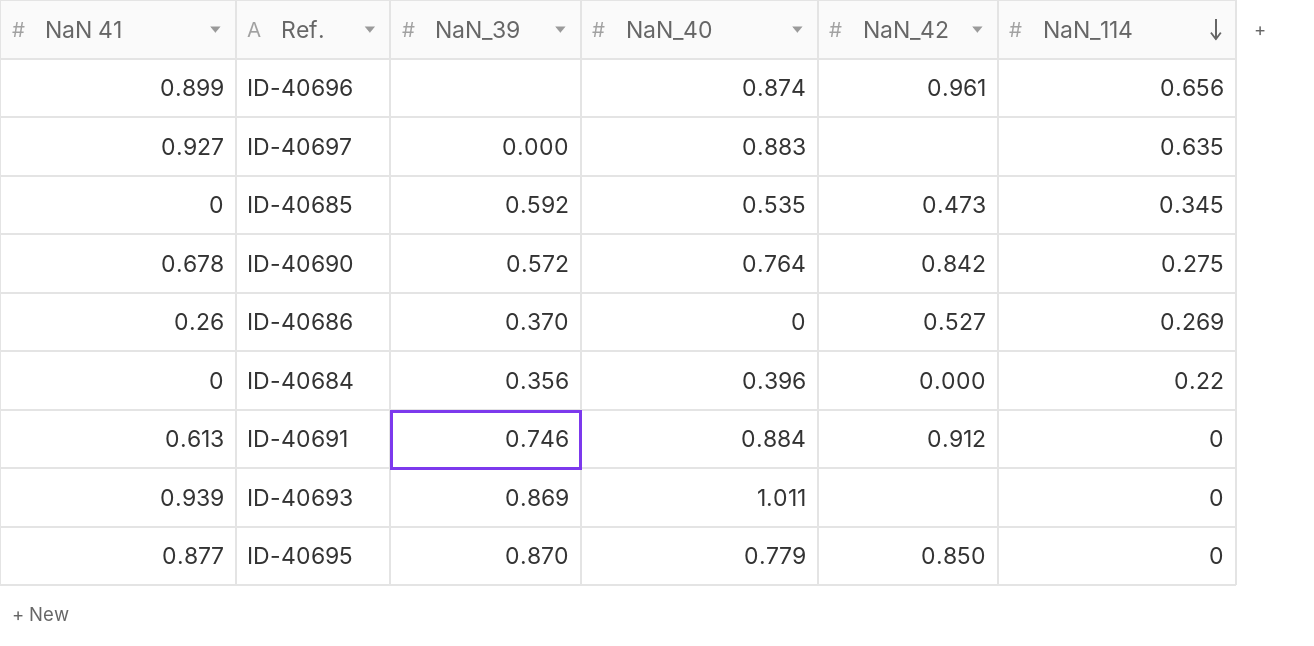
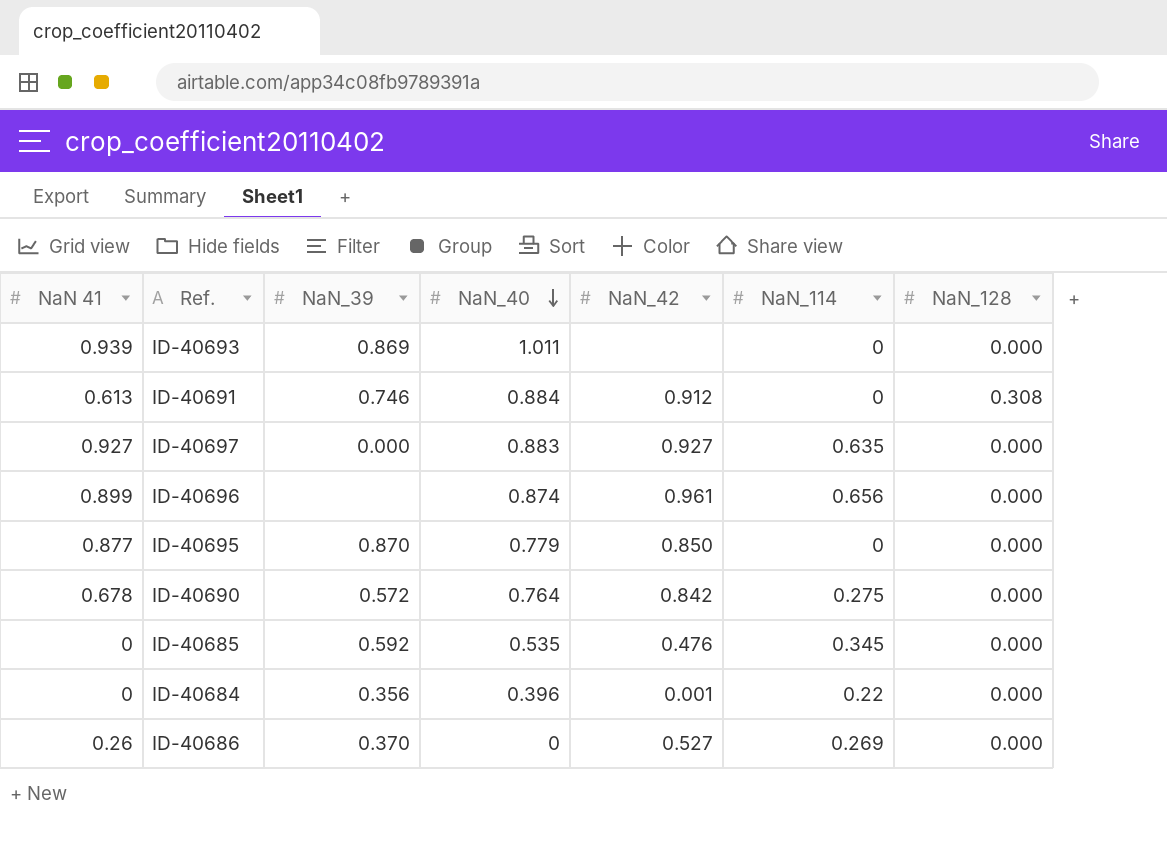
row order: NaN_114 descending -> NaN_40 descending
column NaN_128 | position: none -> 7
ID-40697 | NaN_42: none -> 0.927
ID-40685 | NaN_42: 0.473 -> 0.476
ID-40684 | NaN_42: 0.000 -> 0.001

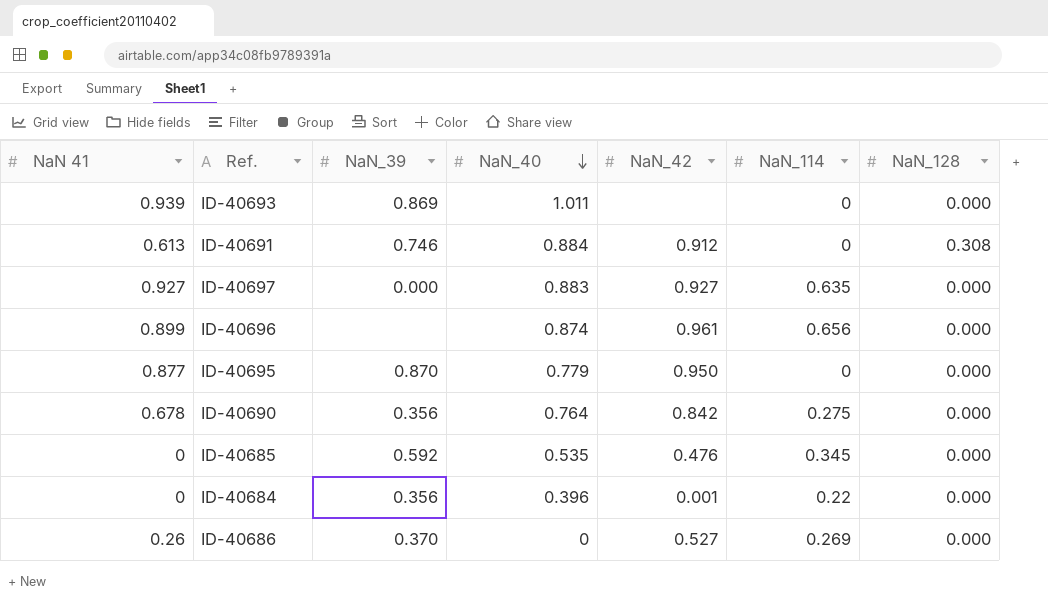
ID-40695 | NaN_42: 0.850 -> 0.950
ID-40690 | NaN_39: 0.572 -> 0.356

